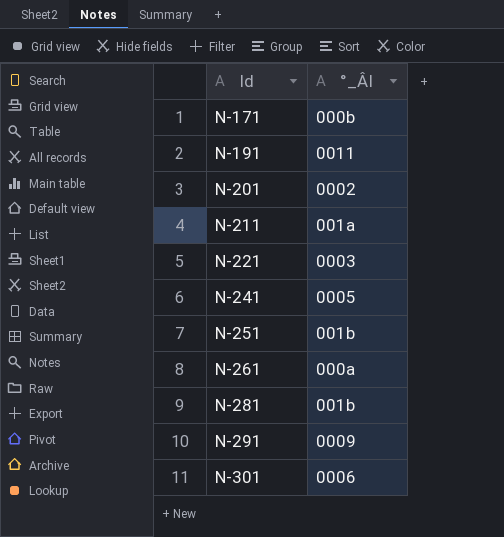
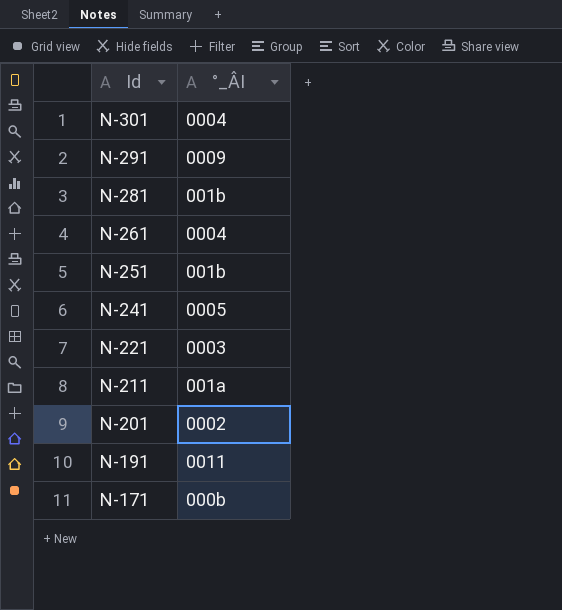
row order: Id ascending -> Id descending
N-301 | °_ÂI: 0006 -> 0004
N-261 | °_ÂI: 000a -> 0004

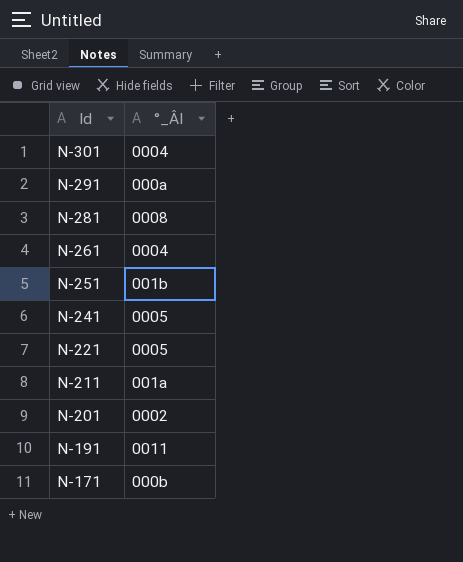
N-291 | °_ÂI: 0009 -> 000a
N-281 | °_ÂI: 001b -> 0008
N-221 | °_ÂI: 0003 -> 0005

